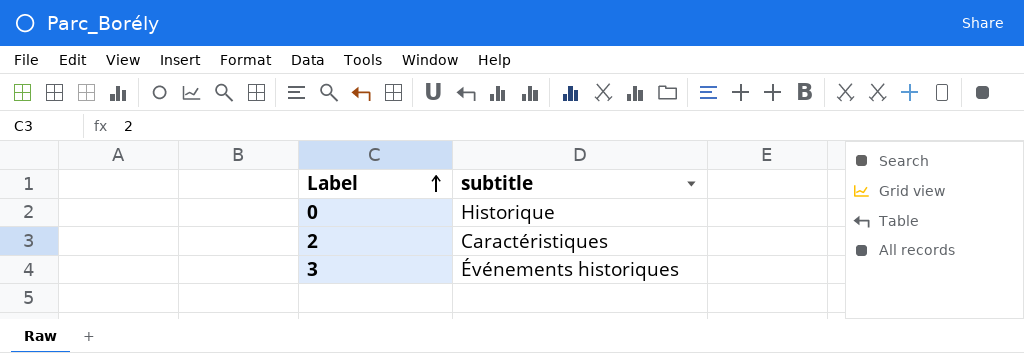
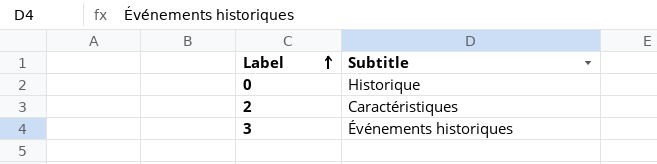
column name: subtitle -> Subtitle

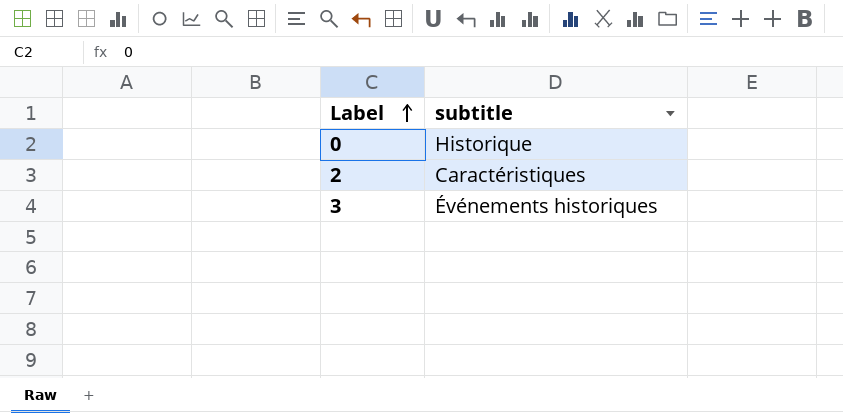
column name: Subtitle -> subtitle

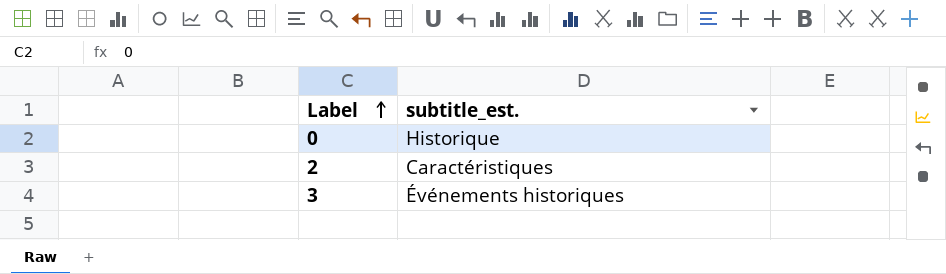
column name: subtitle -> subtitle_est.

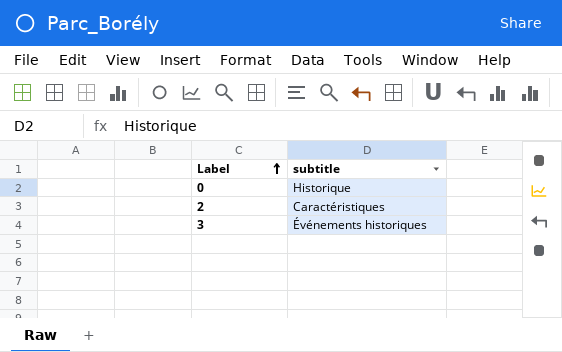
column name: subtitle_est. -> subtitle

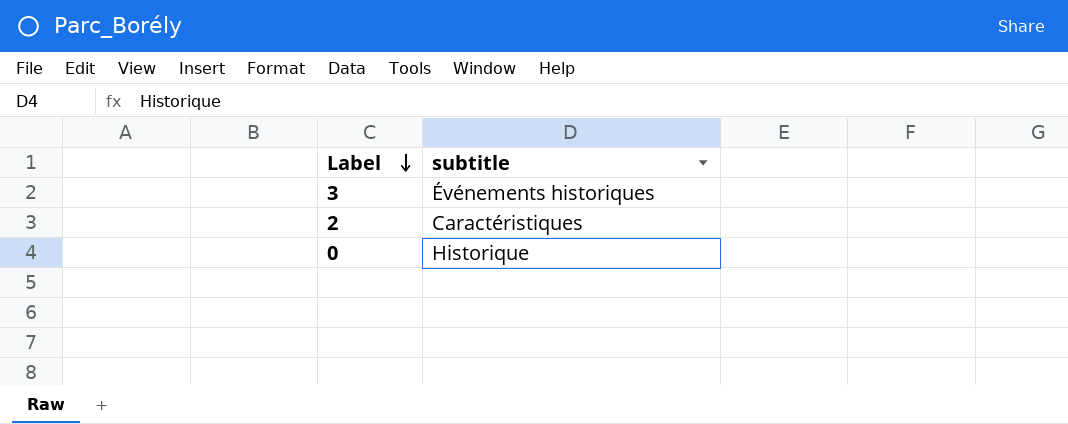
row order: Label ascending -> Label descending

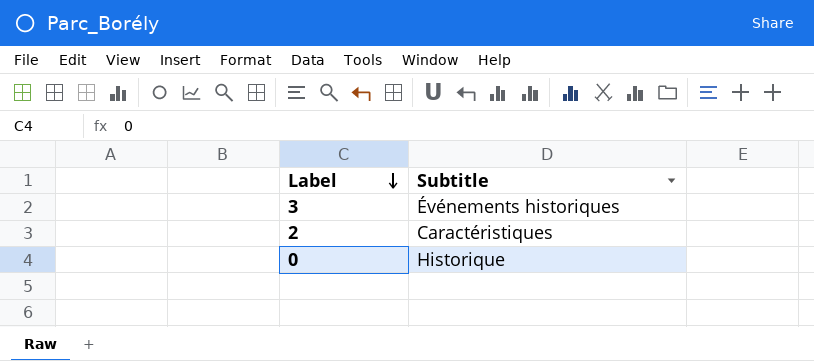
column name: subtitle -> Subtitle

